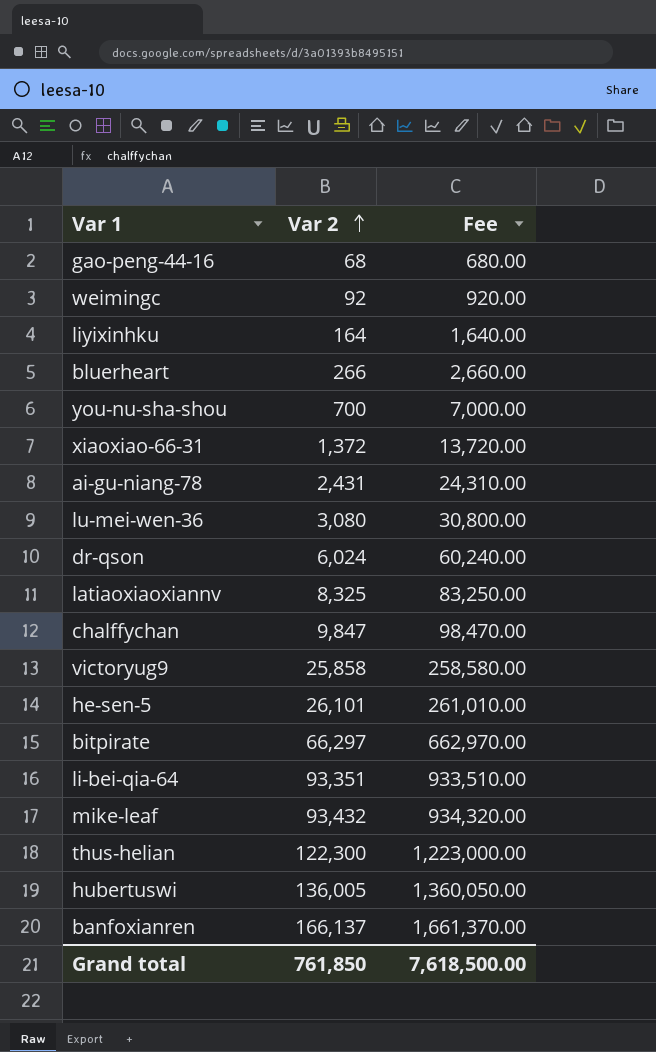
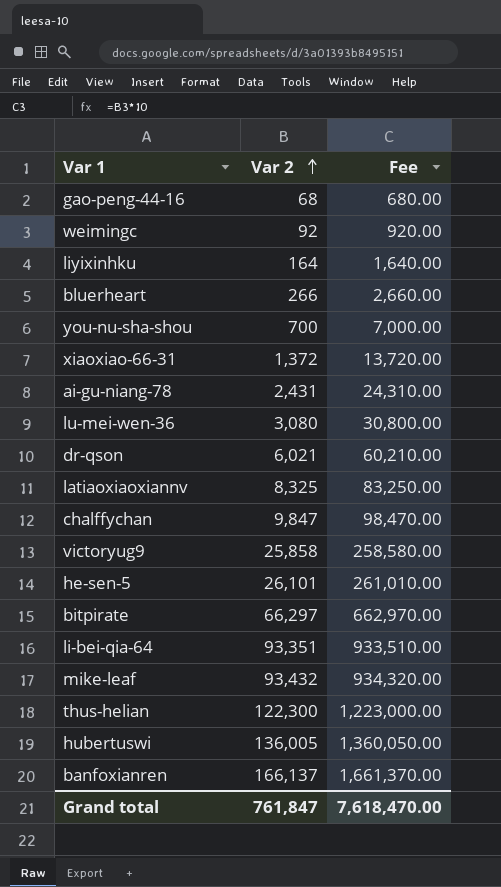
dr-qson | Var 2: 6,024 -> 6,021
dr-qson | Fee: 60,240.00 -> 60,210.00
Grand total | Var 2: 761,850 -> 761,847
Grand total | Fee: 7,618,500.00 -> 7,618,470.00

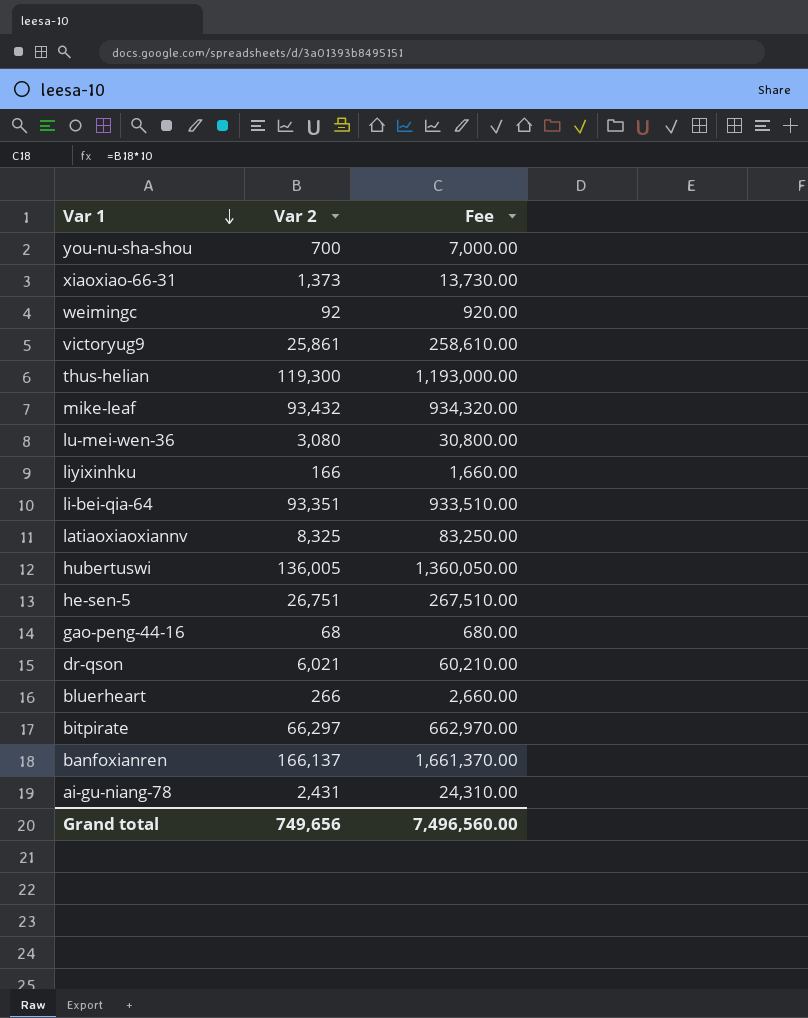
row order: Var 2 ascending -> Var 1 descending
row chalffychan: 9,847 | 98,470.00 -> none
xiaoxiao-66-31 | Var 2: 1,372 -> 1,373
xiaoxiao-66-31 | Fee: 13,720.00 -> 13,730.00
victoryug9 | Var 2: 25,858 -> 25,861
victoryug9 | Fee: 258,580.00 -> 258,610.00
thus-helian | Var 2: 122,300 -> 119,300
thus-helian | Fee: 1,223,000.00 -> 1,193,000.00
liyixinhku | Var 2: 164 -> 166
liyixinhku | Fee: 1,640.00 -> 1,660.00
he-sen-5 | Var 2: 26,101 -> 26,751
he-sen-5 | Fee: 261,010.00 -> 267,510.00
Grand total | Var 2: 761,847 -> 749,656
Grand total | Fee: 7,618,470.00 -> 7,496,560.00

